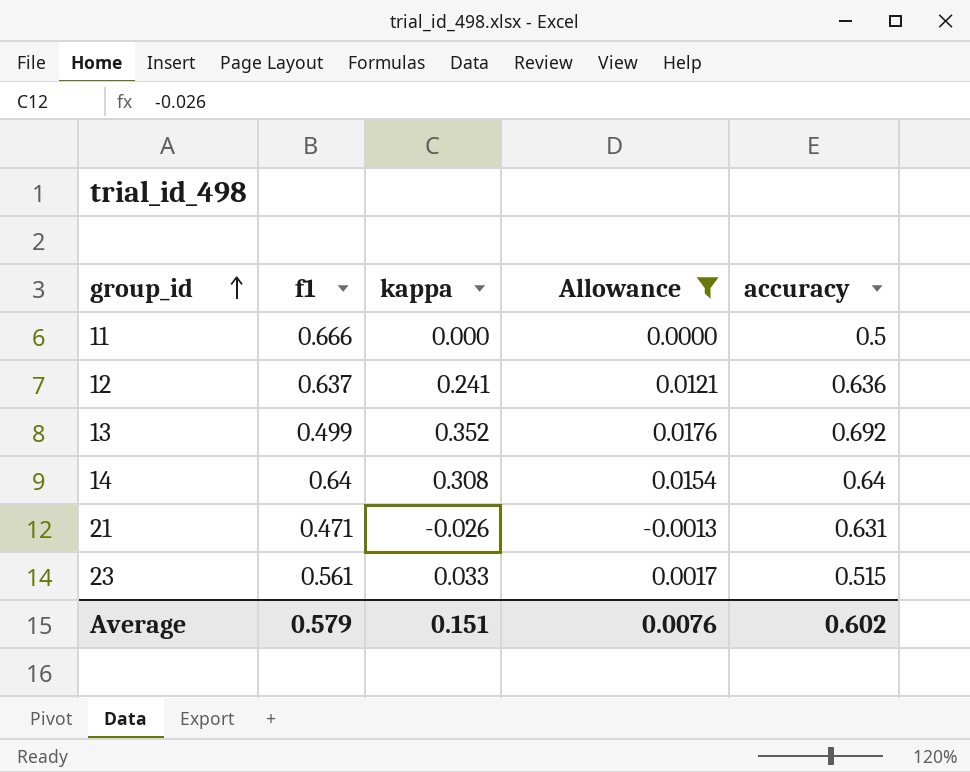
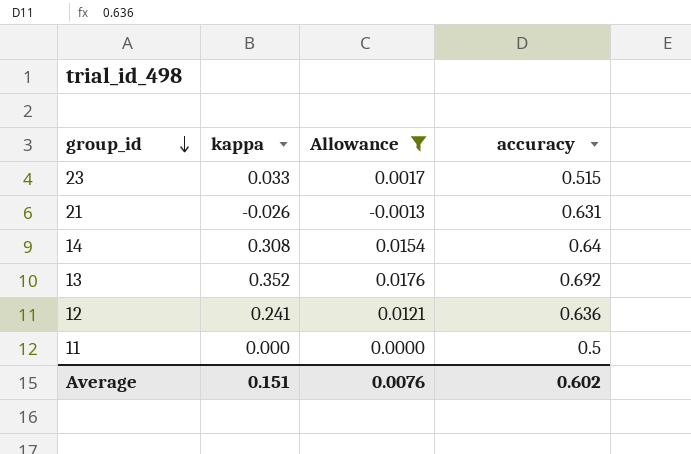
row order: group_id ascending -> group_id descending
column f1 | position: 2 -> none

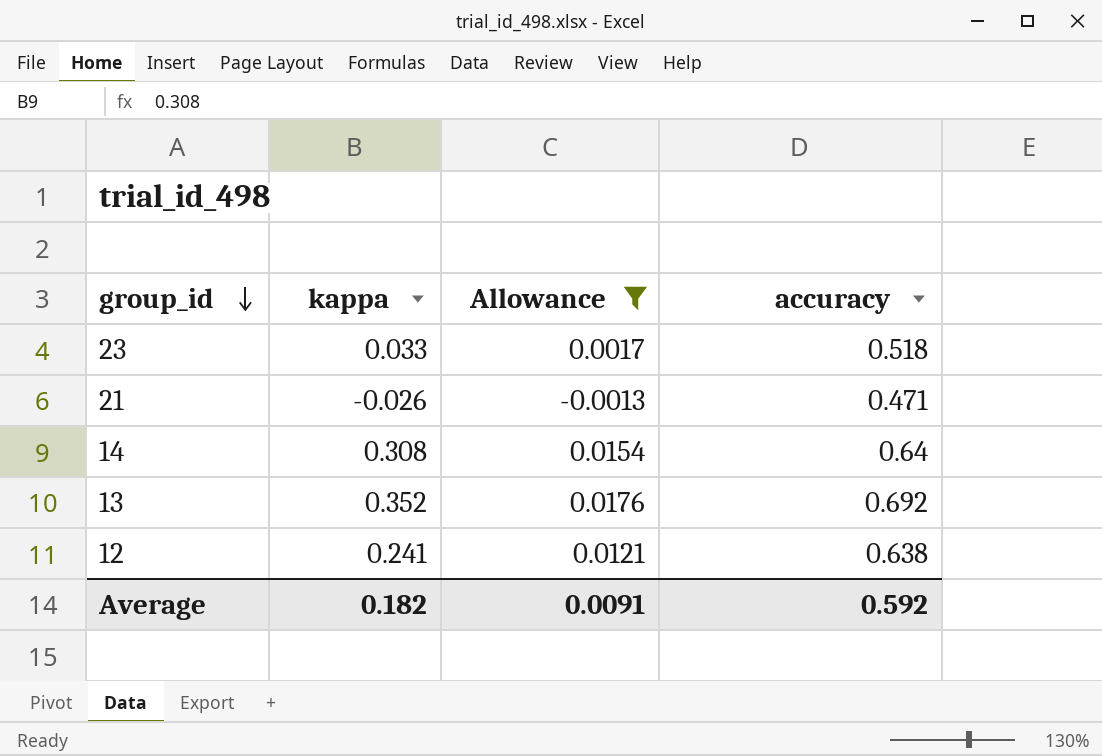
row 11: 0.000 | 0.0000 | 0.5 -> none
23 | accuracy: 0.515 -> 0.518
21 | accuracy: 0.631 -> 0.471
12 | accuracy: 0.636 -> 0.638
Average | kappa: 0.151 -> 0.182
Average | Allowance: 0.0076 -> 0.0091
Average | accuracy: 0.602 -> 0.592

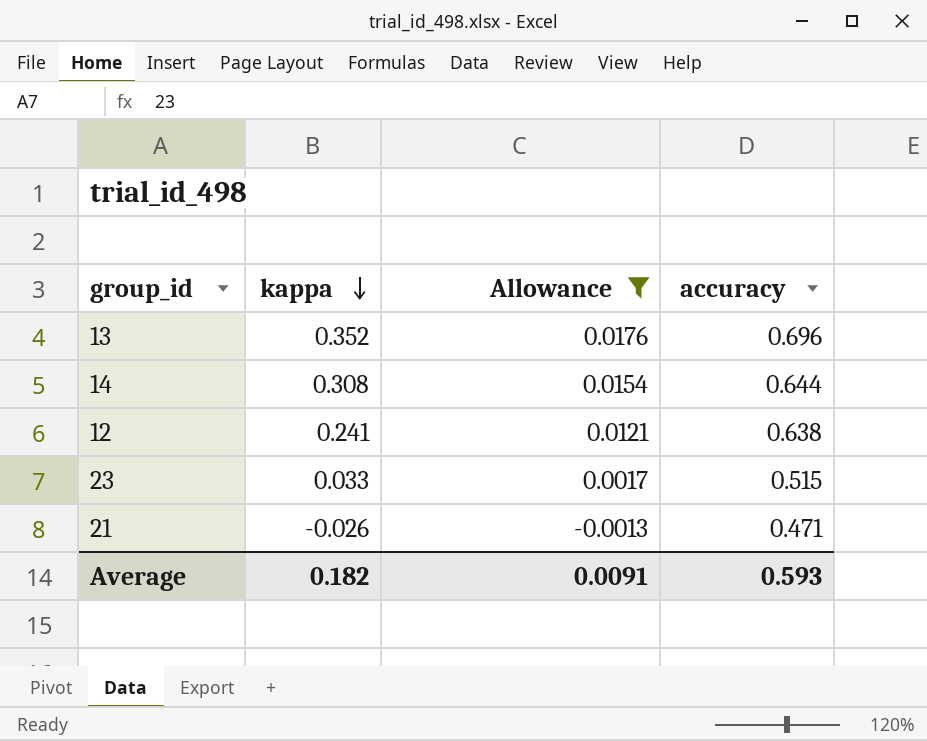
row order: group_id descending -> kappa descending
13 | accuracy: 0.692 -> 0.696
14 | accuracy: 0.64 -> 0.644
23 | accuracy: 0.518 -> 0.515
Average | accuracy: 0.592 -> 0.593

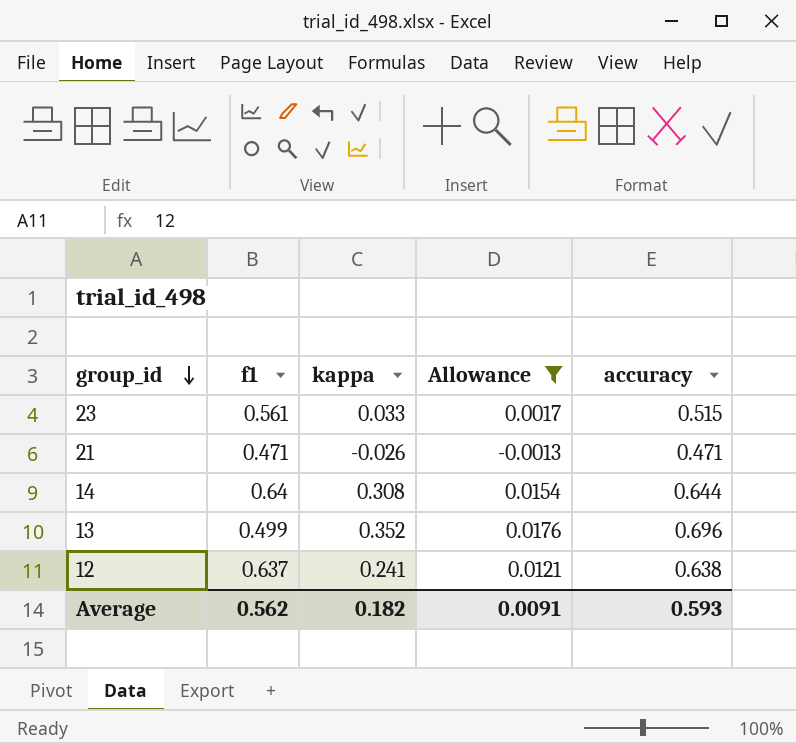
row order: kappa descending -> group_id descending
column f1 | position: none -> 2

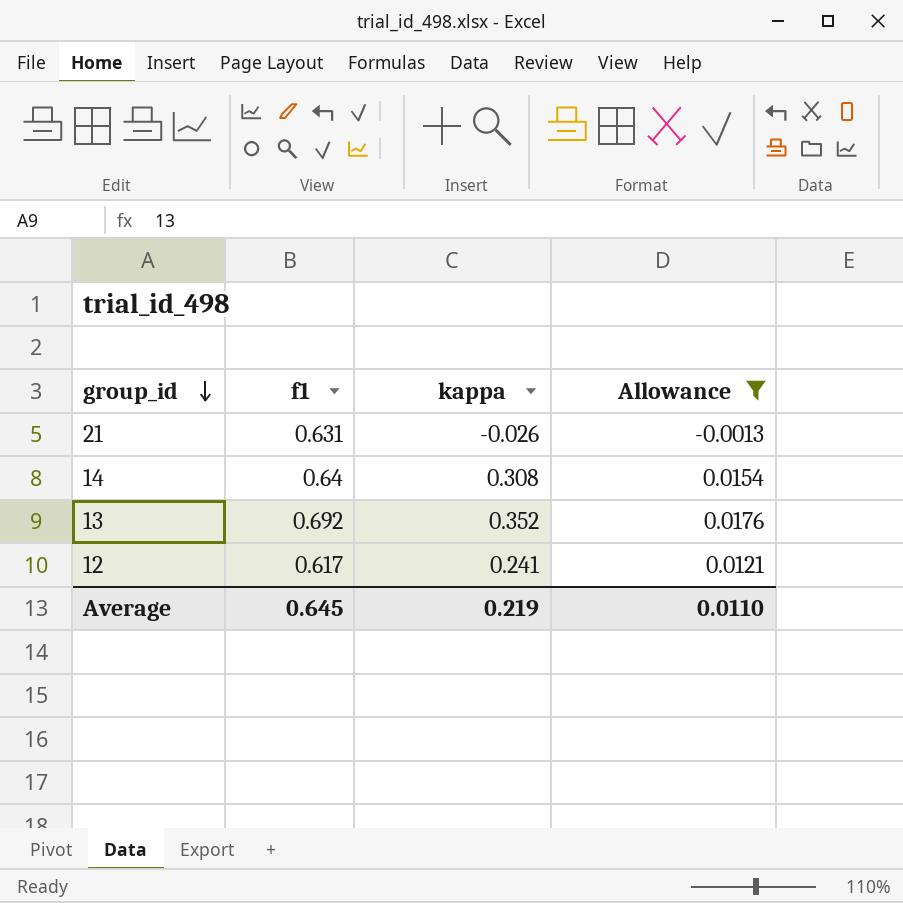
column accuracy | position: 5 -> none
row 23: 0.561 | 0.033 | 0.0017 | 0.515 -> none
21 | f1: 0.471 -> 0.631
13 | f1: 0.499 -> 0.692
12 | f1: 0.637 -> 0.617
Average | f1: 0.562 -> 0.645
Average | kappa: 0.182 -> 0.219
Average | Allowance: 0.0091 -> 0.0110

